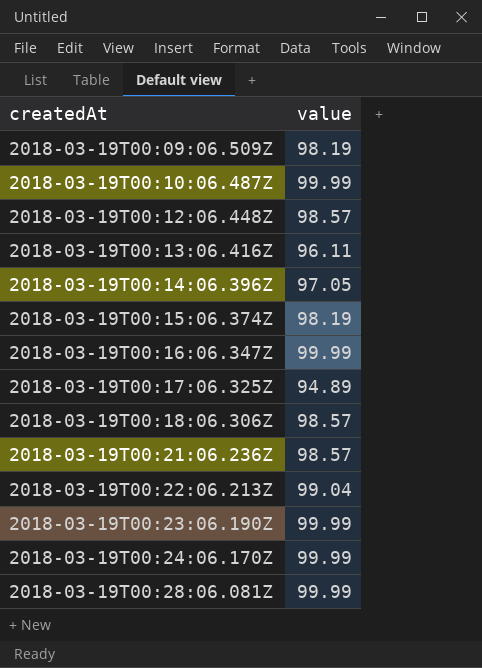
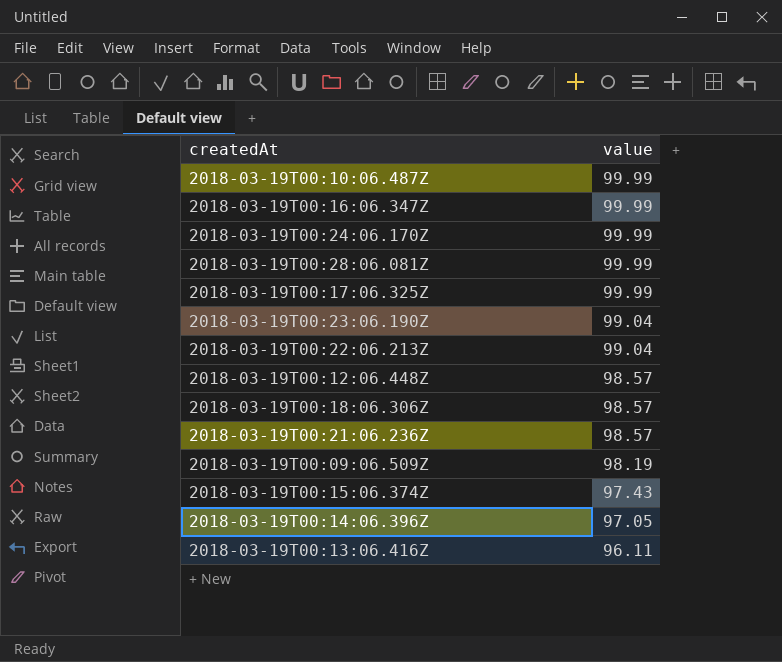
row order: createdAt ascending -> value descending
2018-03-19T00:17:06.325Z | value: 94.89 -> 99.99
2018-03-19T00:23:06.190Z | value: 99.99 -> 99.04
2018-03-19T00:15:06.374Z | value: 98.19 -> 97.43

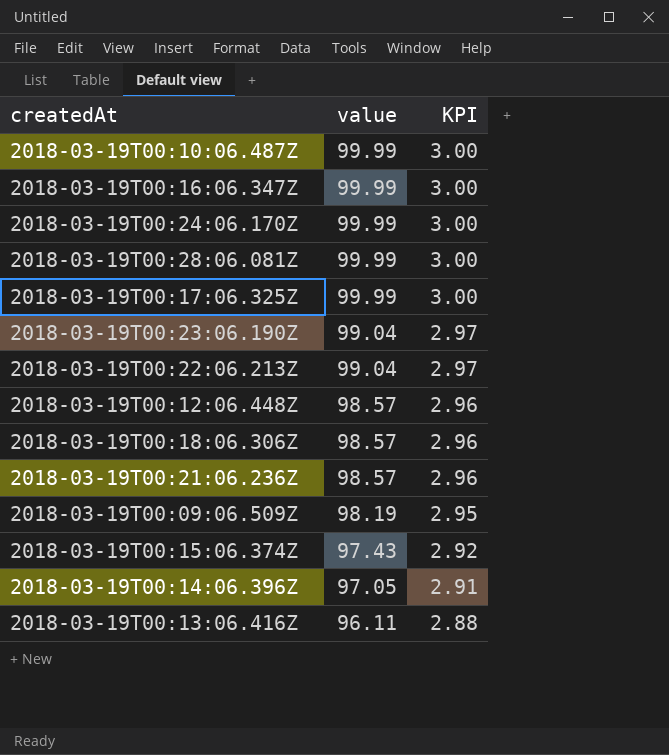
column KPI | formula: none -> [value] * 0.03

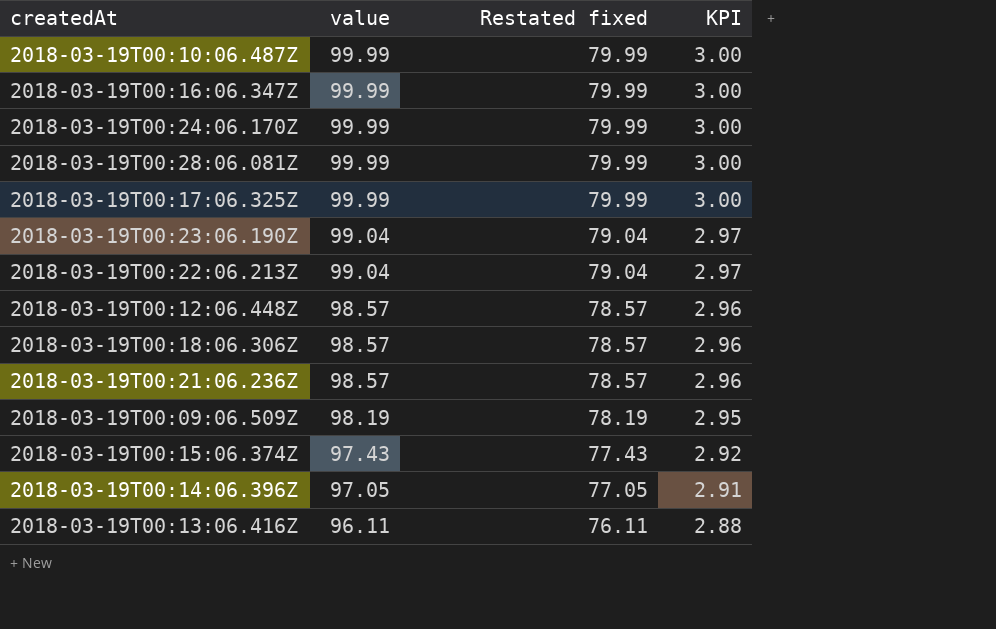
column Restated fixed | formula: none -> [value] - 20

